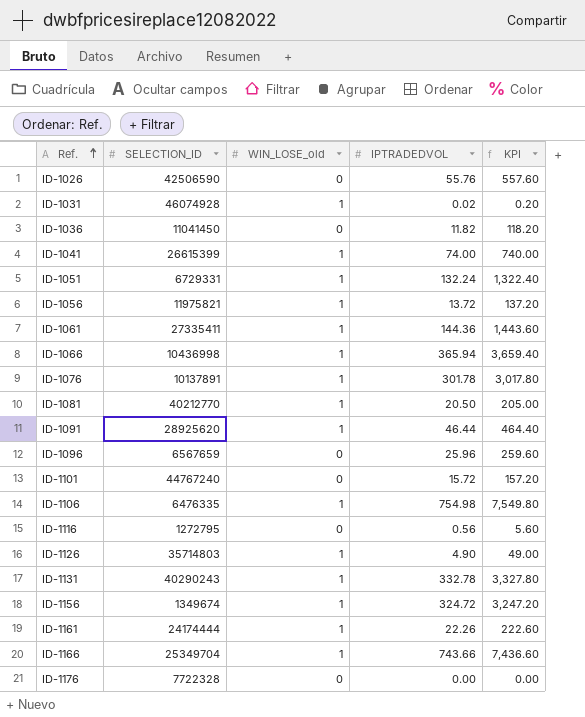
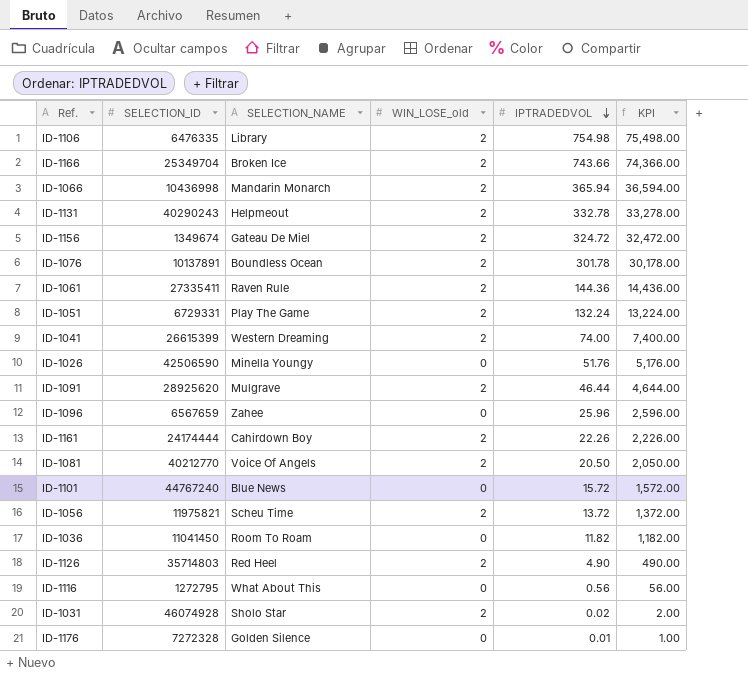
row order: Ref. ascending -> IPTRADEDVOL descending
column SELECTION_NAME | position: none -> 3
column KPI | formula: [IPTRADEDVOL] * 10 -> [IPTRADEDVOL] * 100
ID-1106 | WIN_LOSE_old: 1 -> 2
ID-1166 | WIN_LOSE_old: 1 -> 2
ID-1066 | WIN_LOSE_old: 1 -> 2
ID-1131 | WIN_LOSE_old: 1 -> 2
ID-1156 | WIN_LOSE_old: 1 -> 2
ID-1076 | WIN_LOSE_old: 1 -> 2
ID-1061 | WIN_LOSE_old: 1 -> 2
ID-1051 | WIN_LOSE_old: 1 -> 2
ID-1041 | WIN_LOSE_old: 1 -> 2
ID-1026 | IPTRADEDVOL: 55.76 -> 51.76
ID-1091 | WIN_LOSE_old: 1 -> 2
ID-1161 | WIN_LOSE_old: 1 -> 2
ID-1081 | WIN_LOSE_old: 1 -> 2
ID-1056 | WIN_LOSE_old: 1 -> 2
ID-1126 | WIN_LOSE_old: 1 -> 2
ID-1031 | WIN_LOSE_old: 1 -> 2
ID-1176 | SELECTION_ID: 7722328 -> 7272328
ID-1176 | IPTRADEDVOL: 0.00 -> 0.01

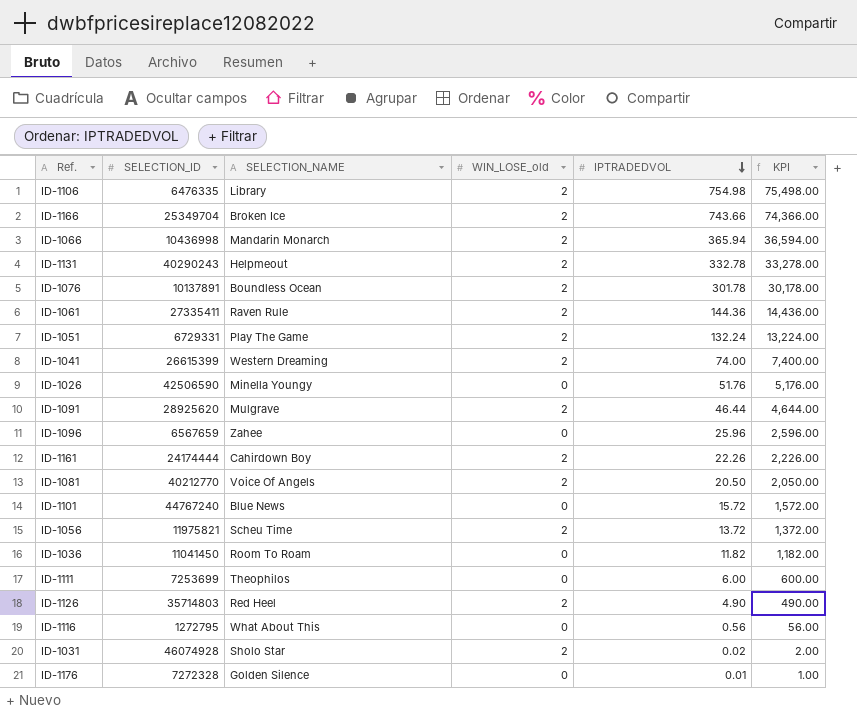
row ID-1156: 1349674 | Gateau De Miel | 2 | 324.72 | 32,472.00 -> none
row ID-1111: none -> 7253699 | Theophilos | 0 | 6.00 | 600.00

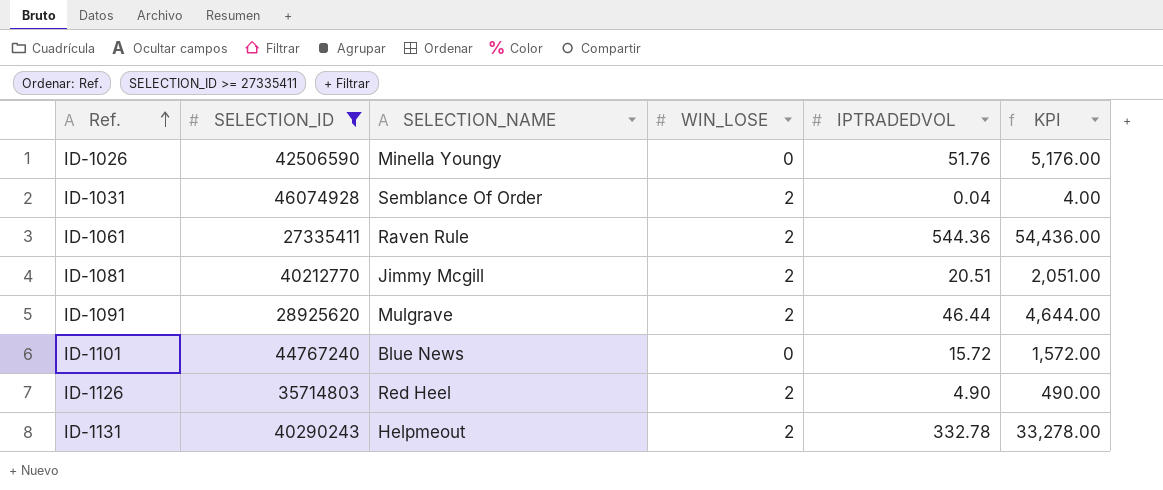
filter: none -> SELECTION_ID >= 27335411
row order: IPTRADEDVOL descending -> Ref. ascending
column name: WIN_LOSE_old -> WIN_LOSE
ID-1031 | SELECTION_NAME: Sholo Star -> Semblance Of Order
ID-1031 | IPTRADEDVOL: 0.02 -> 0.04
ID-1031 | KPI: 2.00 -> 4.00
ID-1061 | IPTRADEDVOL: 144.36 -> 544.36
ID-1061 | KPI: 14,436.00 -> 54,436.00
ID-1081 | SELECTION_NAME: Voice Of Angels -> Jimmy Mcgill
ID-1081 | IPTRADEDVOL: 20.50 -> 20.51
ID-1081 | KPI: 2,050.00 -> 2,051.00

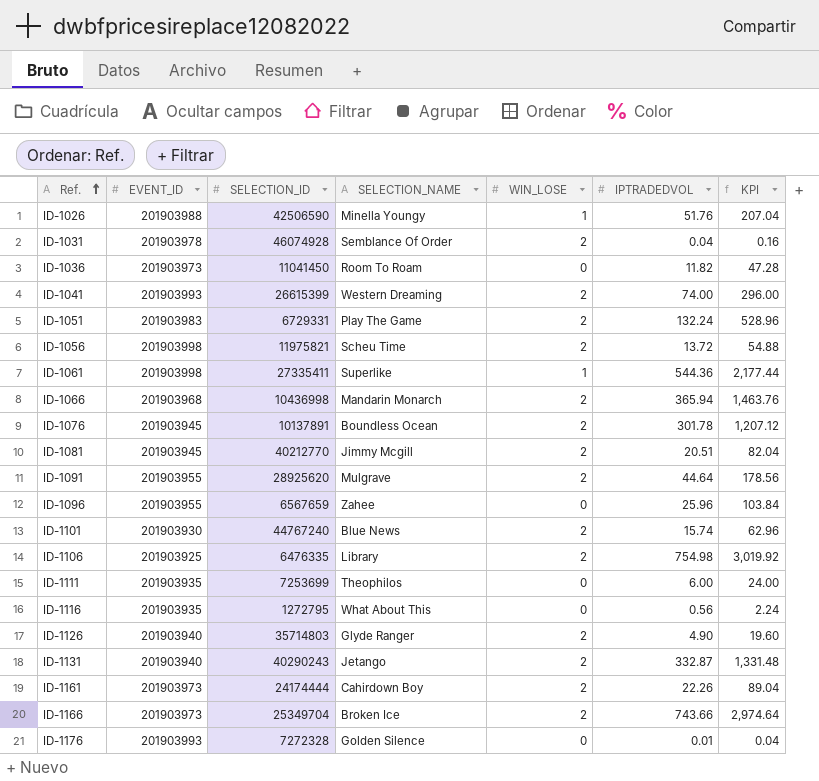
filter: SELECTION_ID >= 27335411 -> none
column EVENT_ID | position: none -> 2
column KPI | formula: [IPTRADEDVOL] * 100 -> [IPTRADEDVOL] * 4
ID-1026 | WIN_LOSE: 0 -> 1
ID-1061 | SELECTION_NAME: Raven Rule -> Superlike
ID-1061 | WIN_LOSE: 2 -> 1
ID-1091 | IPTRADEDVOL: 46.44 -> 44.64
ID-1101 | WIN_LOSE: 0 -> 2
ID-1101 | IPTRADEDVOL: 15.72 -> 15.74
ID-1126 | SELECTION_NAME: Red Heel -> Glyde Ranger
ID-1131 | SELECTION_NAME: Helpmeout -> Jetango
ID-1131 | IPTRADEDVOL: 332.78 -> 332.87

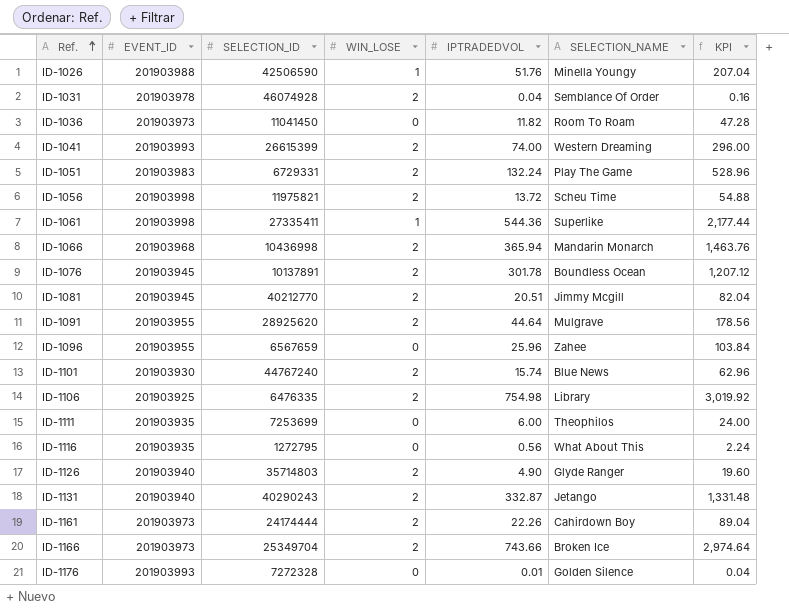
column SELECTION_NAME | position: 4 -> 6

